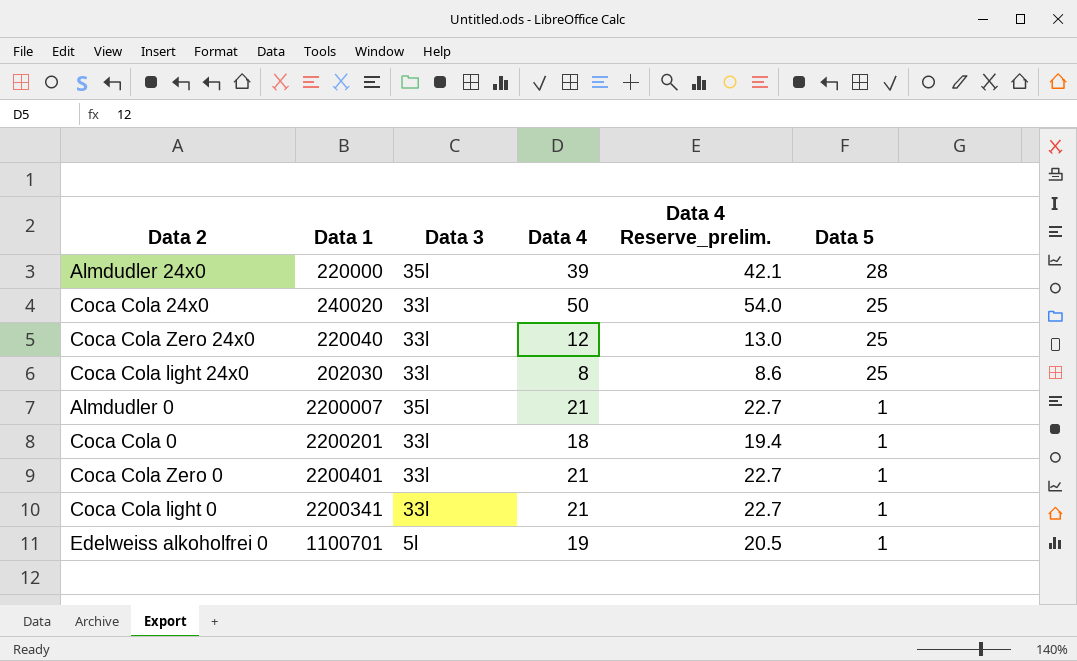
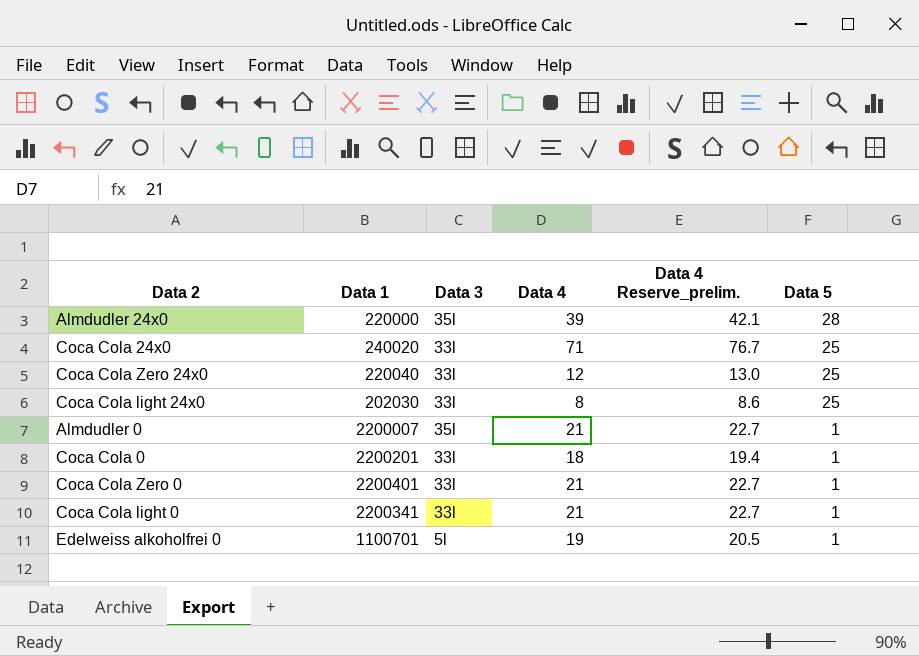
Coca Cola 24x0 | Data 4: 50 -> 71
Coca Cola 24x0 | Data 4 Reserve_prelim.: 54.0 -> 76.7

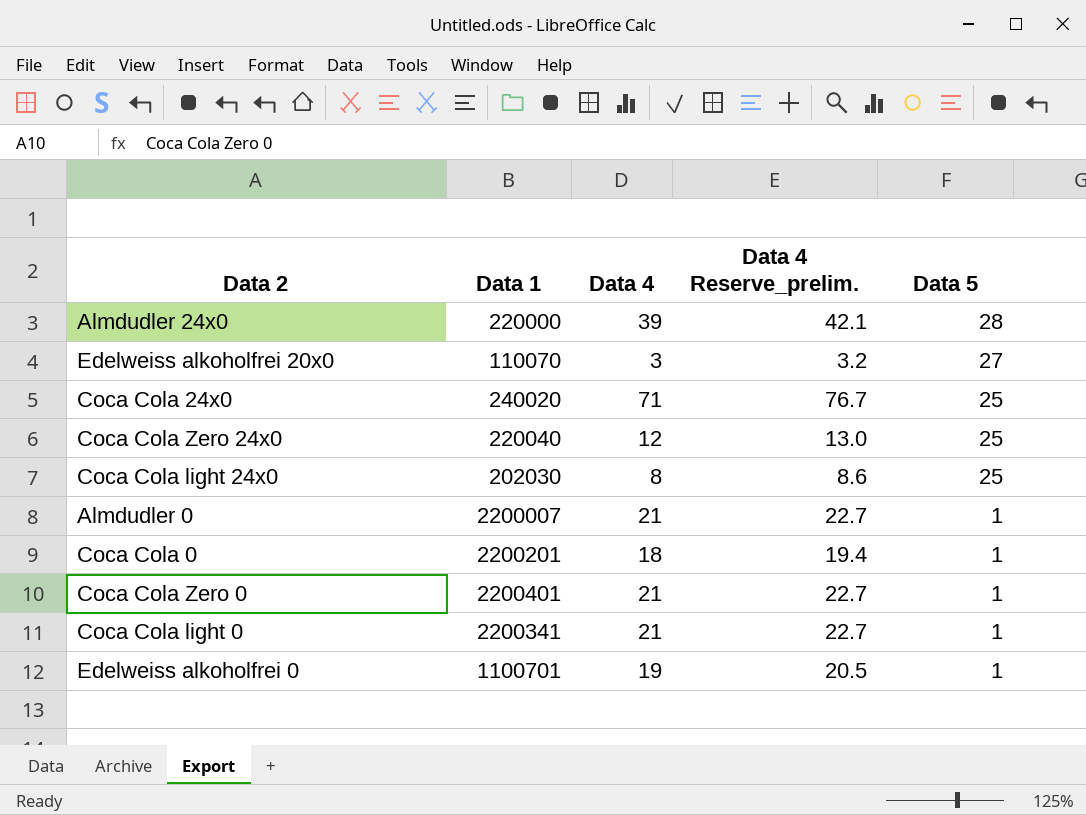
column Data 3 | position: 3 -> none
row Edelweiss alkoholfrei 20x0: none -> 110070 | 3 | 3.2 | 27

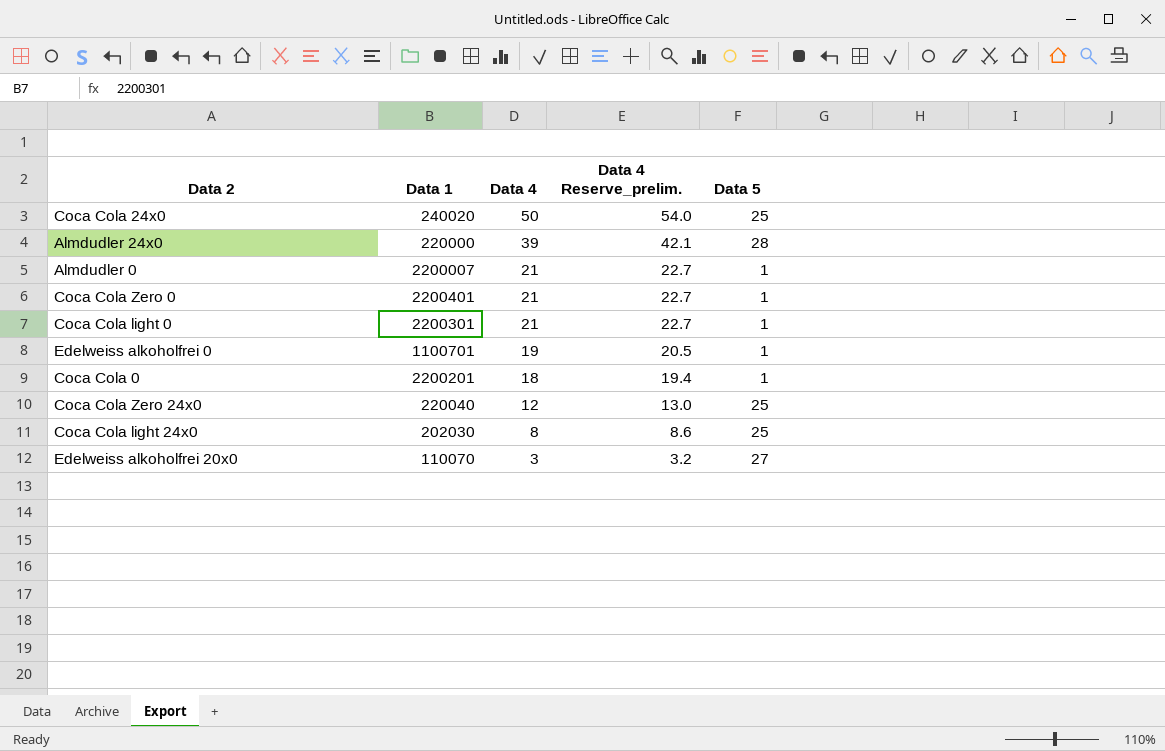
row order: Data 5 descending -> Data 4 descending
Coca Cola 24x0 | Data 4: 71 -> 50
Coca Cola 24x0 | Data 4 Reserve_prelim.: 76.7 -> 54.0
Coca Cola light 0 | Data 1: 2200341 -> 2200301

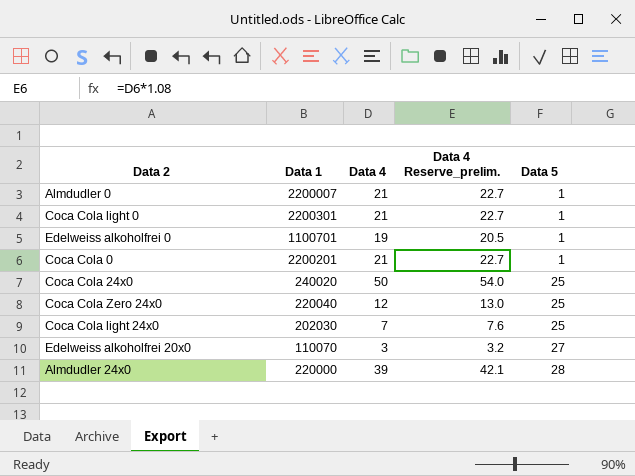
row order: Data 4 descending -> Data 5 ascending
row Coca Cola Zero 0: 2200401 | 21 | 22.7 | 1 -> none
Coca Cola 0 | Data 4: 18 -> 21
Coca Cola 0 | Data 4 Reserve_prelim.: 19.4 -> 22.7
Coca Cola light 24x0 | Data 4: 8 -> 7
Coca Cola light 24x0 | Data 4 Reserve_prelim.: 8.6 -> 7.6

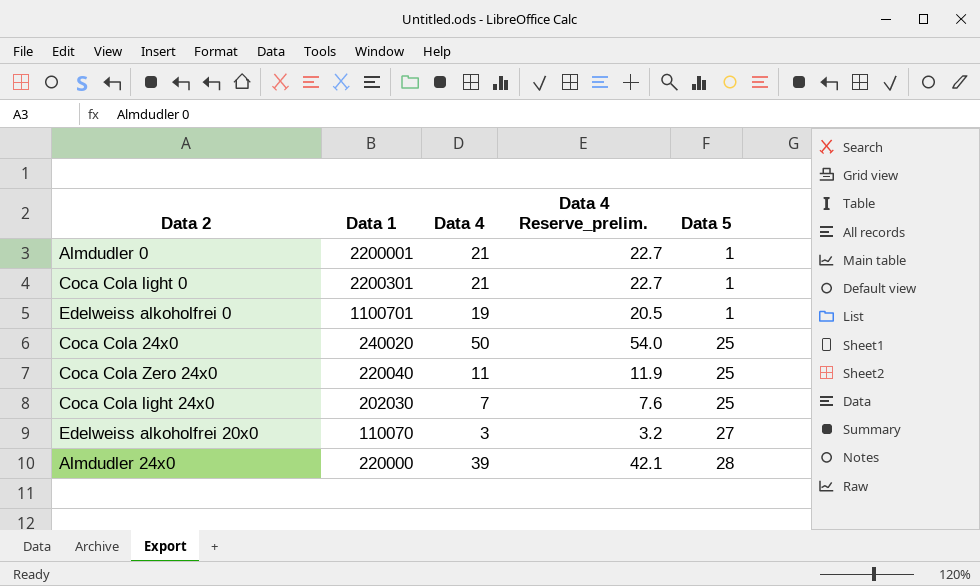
row Coca Cola 0: 2200201 | 21 | 22.7 | 1 -> none
Almdudler 0 | Data 1: 2200007 -> 2200001
Coca Cola Zero 24x0 | Data 4: 12 -> 11
Coca Cola Zero 24x0 | Data 4 Reserve_prelim.: 13.0 -> 11.9

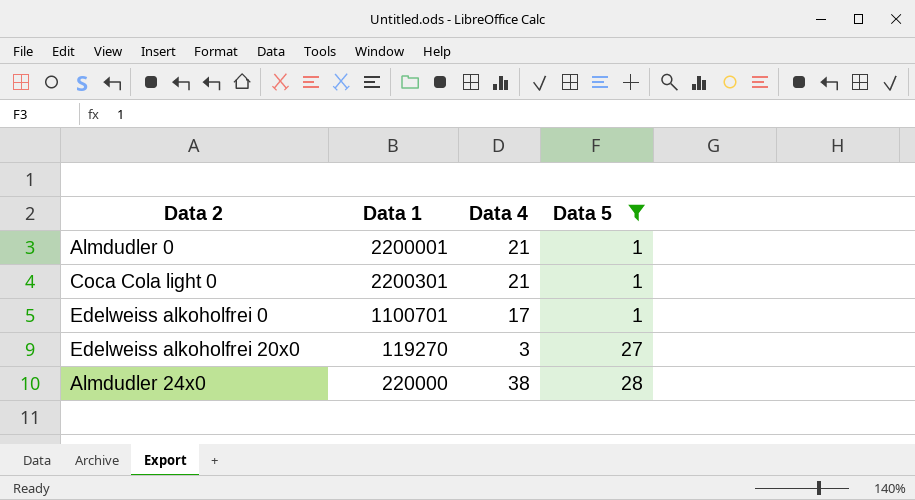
filter: none -> Data 5 != 25
column Data 4 Reserve_prelim. | formula: [Data 4] * 1.08 -> none
Edelweiss alkoholfrei 0 | Data 4: 19 -> 17
Edelweiss alkoholfrei 20x0 | Data 1: 110070 -> 119270
Almdudler 24x0 | Data 4: 39 -> 38

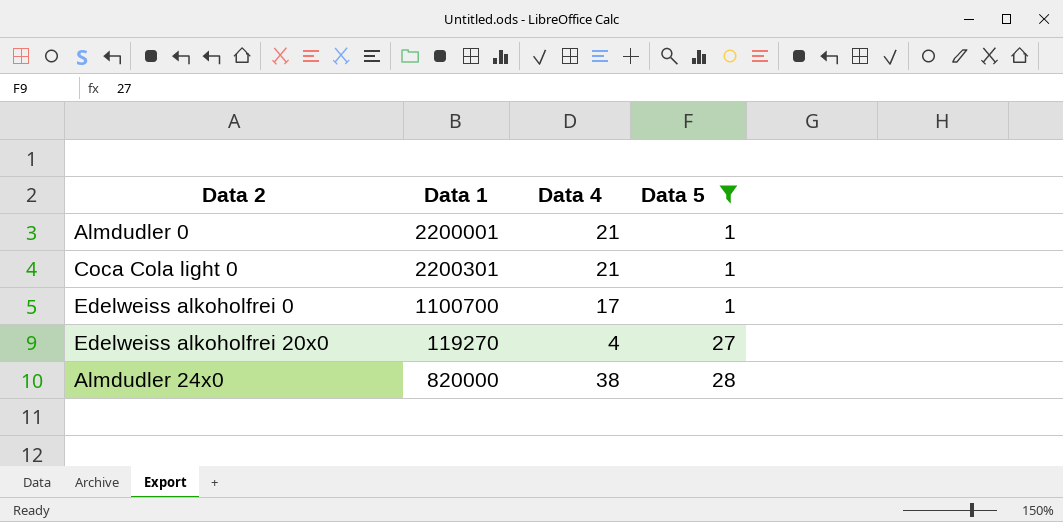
Edelweiss alkoholfrei 0 | Data 1: 1100701 -> 1100700
Edelweiss alkoholfrei 20x0 | Data 4: 3 -> 4
Almdudler 24x0 | Data 1: 220000 -> 820000

